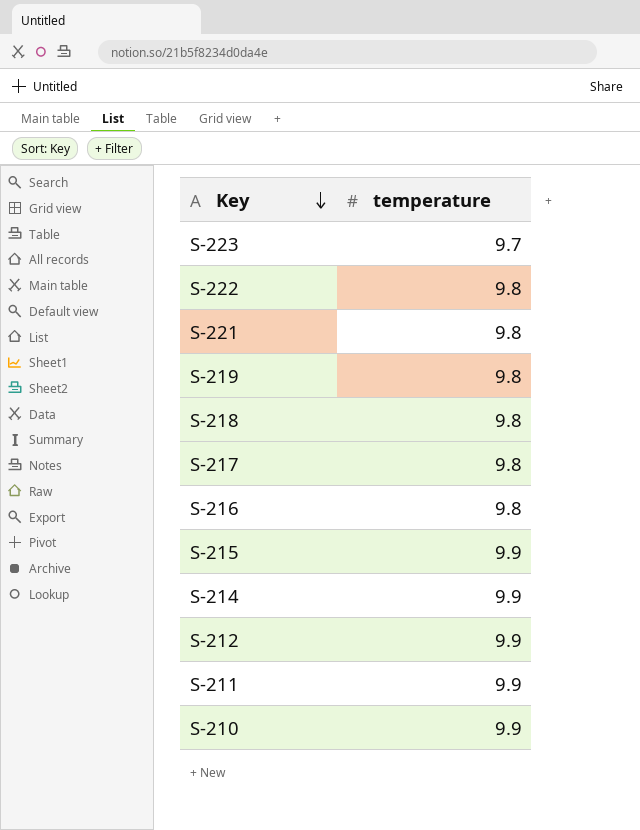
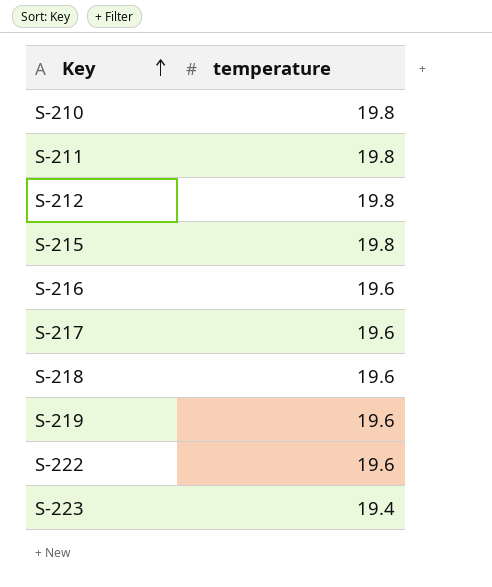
row order: Key descending -> Key ascending
row S-221: 9.8 -> none
row S-214: 9.9 -> none
S-210 | temperature: 9.9 -> 19.8
S-211 | temperature: 9.9 -> 19.8
S-212 | temperature: 9.9 -> 19.8
S-215 | temperature: 9.9 -> 19.8
S-216 | temperature: 9.8 -> 19.6
S-217 | temperature: 9.8 -> 19.6
S-218 | temperature: 9.8 -> 19.6
S-219 | temperature: 9.8 -> 19.6
S-222 | temperature: 9.8 -> 19.6
S-223 | temperature: 9.7 -> 19.4

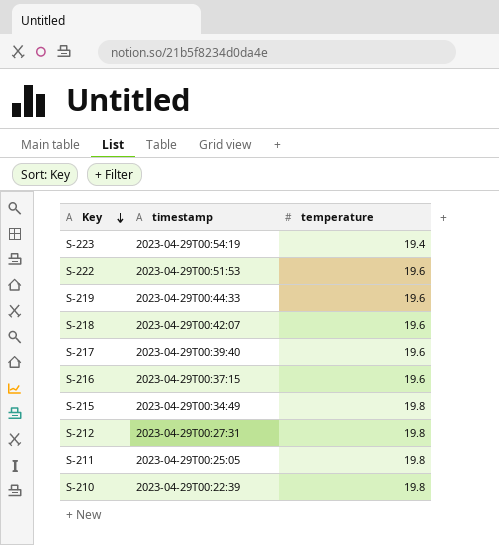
row order: Key ascending -> Key descending
column timestamp | position: none -> 2

